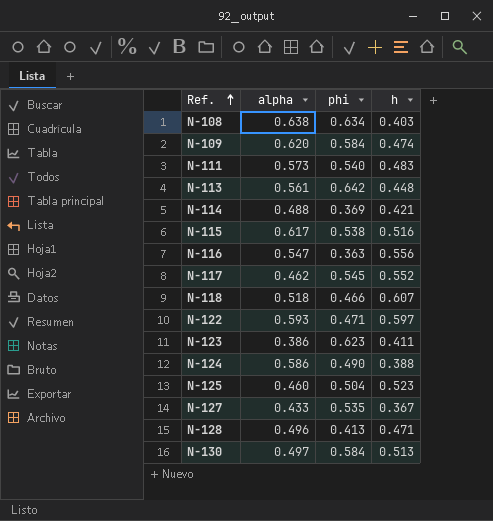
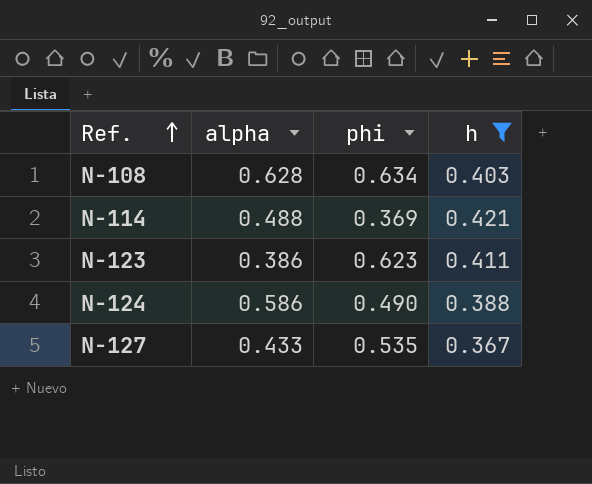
filter: none -> h <= 0.421
N-108 | alpha: 0.638 -> 0.628

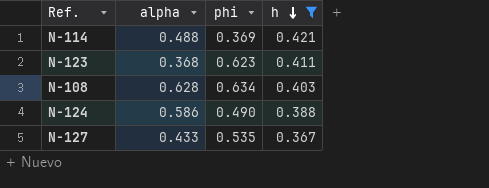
row order: Ref. ascending -> h descending
N-123 | alpha: 0.386 -> 0.368

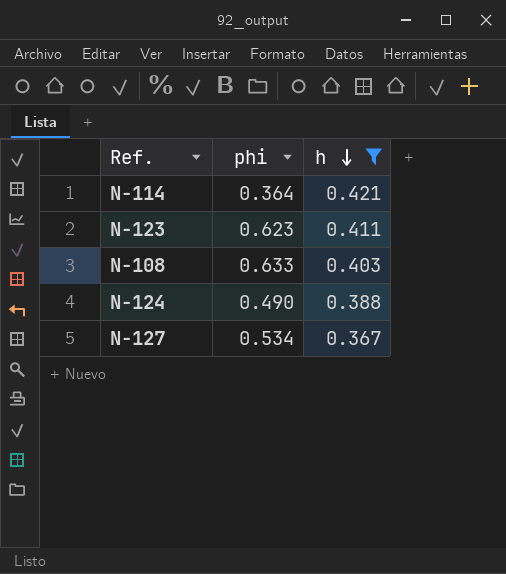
column alpha | position: 2 -> none
N-114 | phi: 0.369 -> 0.364
N-108 | phi: 0.634 -> 0.633
N-127 | phi: 0.535 -> 0.534

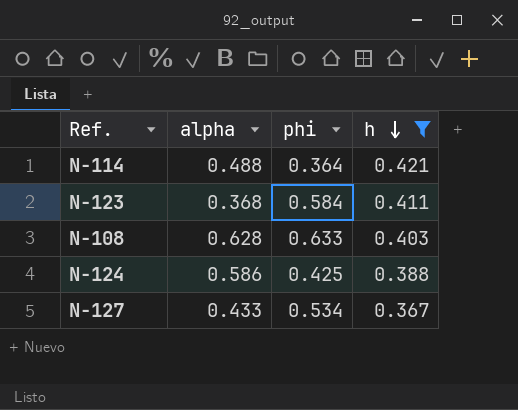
column alpha | position: none -> 2
N-123 | phi: 0.623 -> 0.584
N-124 | phi: 0.490 -> 0.425

